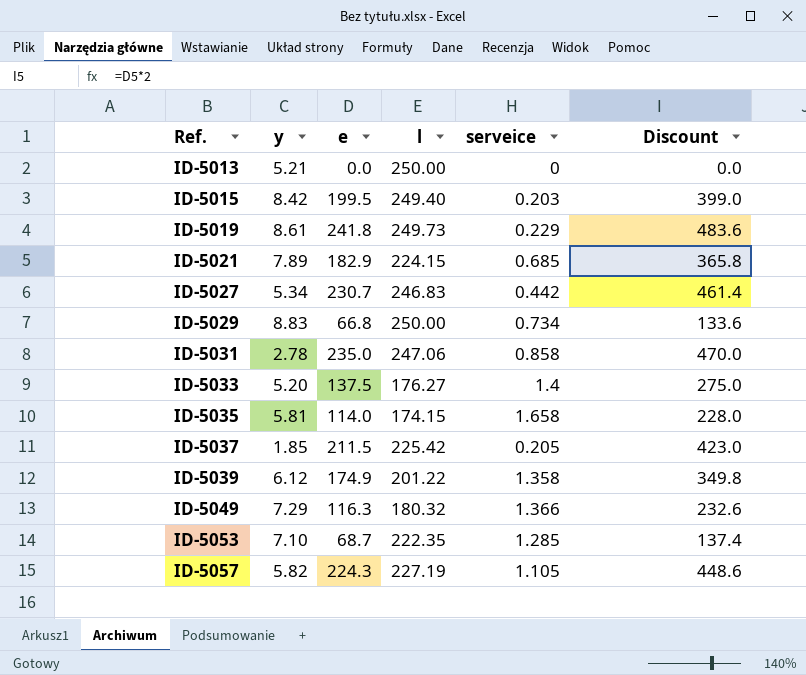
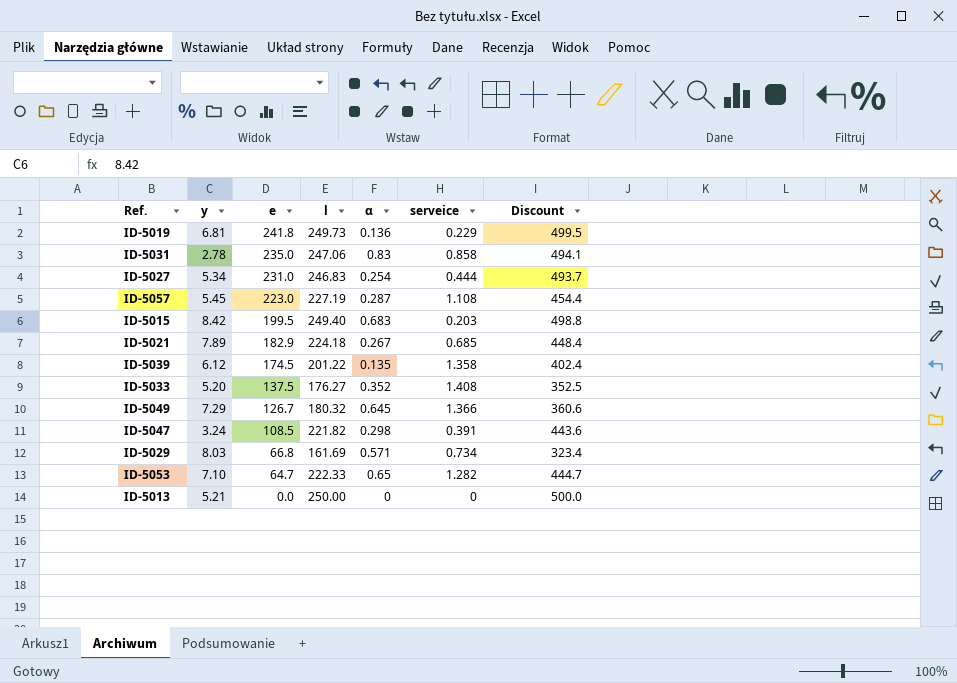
row order: Ref. ascending -> e descending
column α | position: none -> 5
column Discount | formula: [e] * 2 -> [l] * 2
row ID-5035: 5.81 | 114.0 | 174.15 | 1.658 | 228.0 -> none
row ID-5037: 1.85 | 211.5 | 225.42 | 0.205 | 423.0 -> none
ID-5019 | y: 8.61 -> 6.81
ID-5027 | e: 230.7 -> 231.0
ID-5027 | serveice: 0.442 -> 0.444
ID-5057 | y: 5.82 -> 5.45
ID-5057 | e: 224.3 -> 223.0
ID-5057 | serveice: 1.105 -> 1.108
ID-5021 | l: 224.15 -> 224.18
ID-5039 | e: 174.9 -> 174.5
ID-5033 | serveice: 1.4 -> 1.408
ID-5049 | e: 116.3 -> 126.7
row ID-5047: none -> 3.24 | 108.5 | 221.82 | 0.298 | 0.391 | 443.6
ID-5029 | y: 8.83 -> 8.03
ID-5029 | l: 250.00 -> 161.69
ID-5053 | e: 68.7 -> 64.7
ID-5053 | l: 222.35 -> 222.33
ID-5053 | serveice: 1.285 -> 1.282

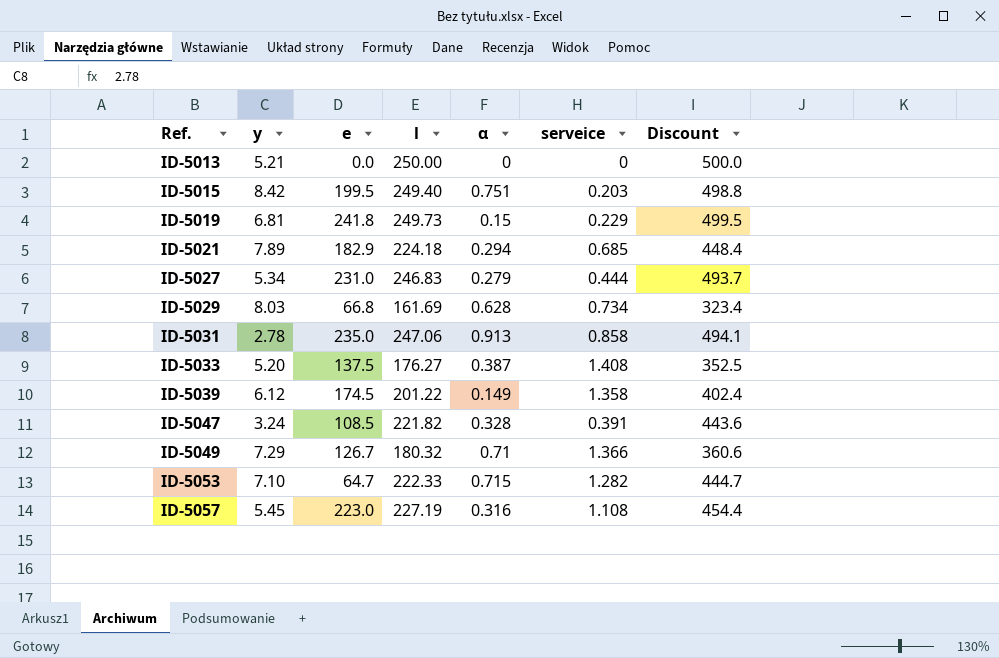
row order: e descending -> Ref. ascending
ID-5015 | α: 0.683 -> 0.751
ID-5019 | α: 0.136 -> 0.15
ID-5021 | α: 0.267 -> 0.294
ID-5027 | α: 0.254 -> 0.279
ID-5029 | α: 0.571 -> 0.628
ID-5031 | α: 0.83 -> 0.913
ID-5033 | α: 0.352 -> 0.387
ID-5039 | α: 0.135 -> 0.149
ID-5047 | α: 0.298 -> 0.328
ID-5049 | α: 0.645 -> 0.71
ID-5053 | α: 0.65 -> 0.715
ID-5057 | α: 0.287 -> 0.316

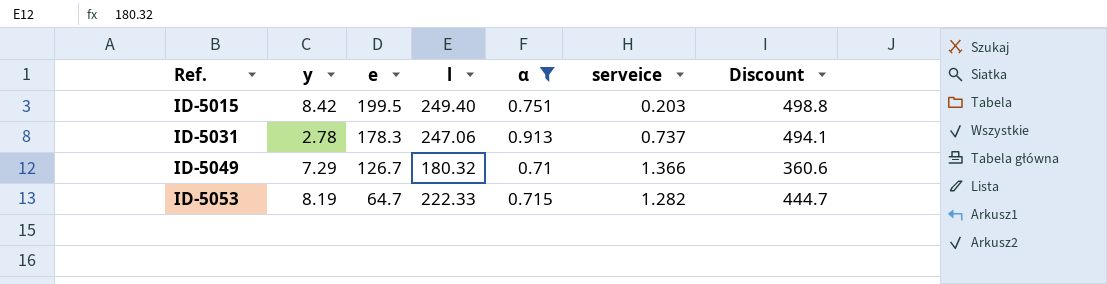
filter: none -> α >= 0.71
ID-5031 | e: 235.0 -> 178.3
ID-5031 | serveice: 0.858 -> 0.737
ID-5053 | y: 7.10 -> 8.19

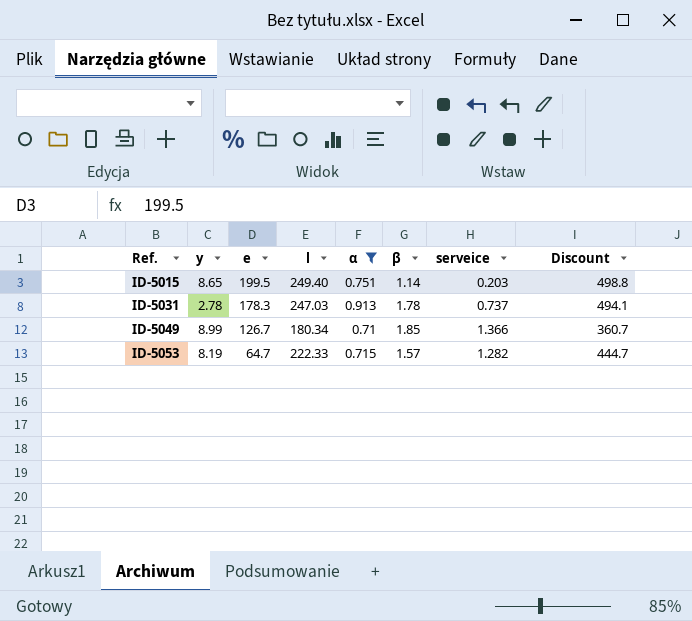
column β | position: none -> 6
ID-5015 | y: 8.42 -> 8.65
ID-5031 | l: 247.06 -> 247.03
ID-5049 | y: 7.29 -> 8.99
ID-5049 | l: 180.32 -> 180.34
ID-5049 | Discount: 360.6 -> 360.7

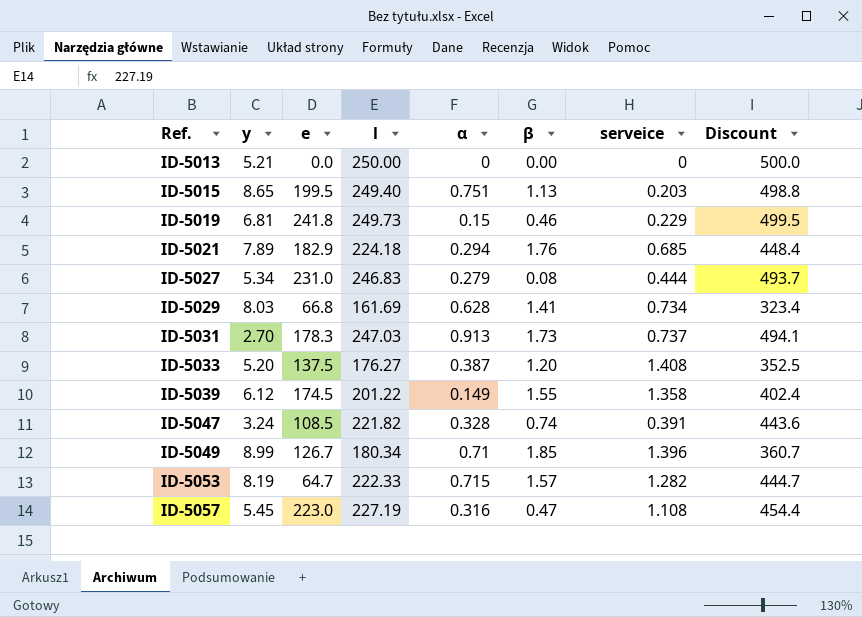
filter: α >= 0.71 -> none
ID-5015 | β: 1.14 -> 1.13
ID-5031 | y: 2.78 -> 2.70
ID-5031 | β: 1.78 -> 1.73
ID-5049 | serveice: 1.366 -> 1.396

